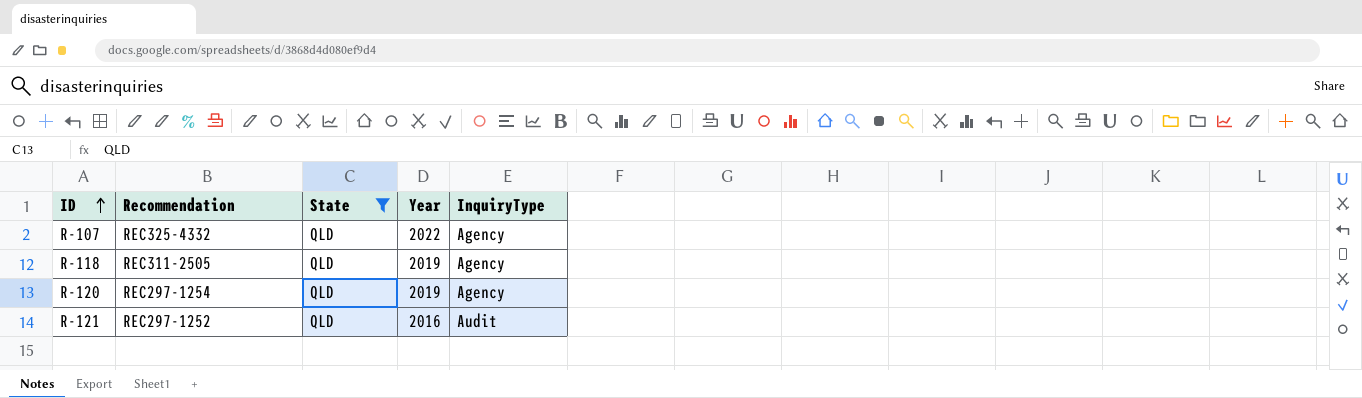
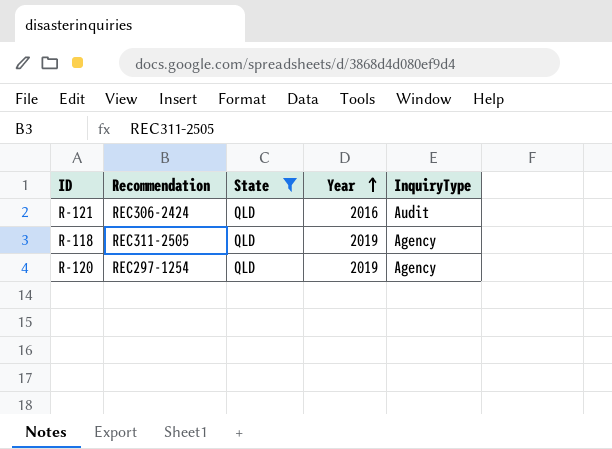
row order: ID ascending -> Year ascending
row R-107: REC325-4332 | QLD | 2022 | Agency -> none
R-121 | Recommendation: REC297-1252 -> REC306-2424

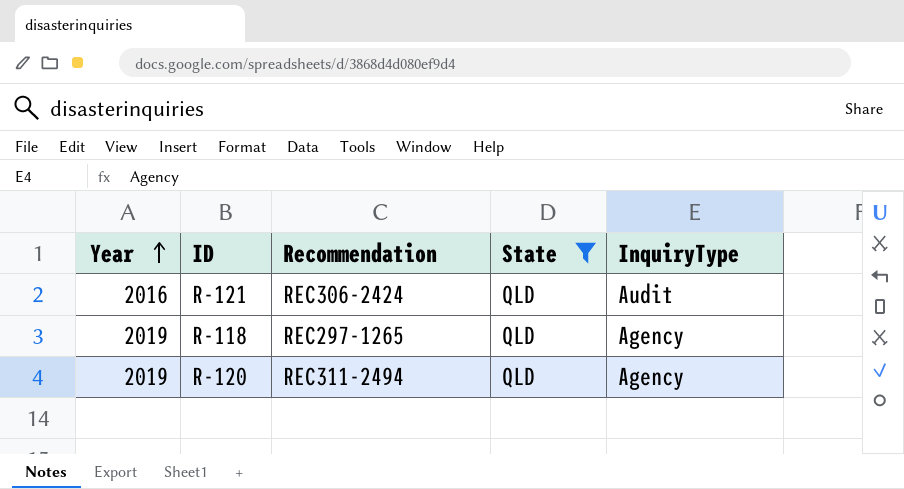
column Year | position: 4 -> 1
R-118 | Recommendation: REC311-2505 -> REC297-1265
R-120 | Recommendation: REC297-1254 -> REC311-2494

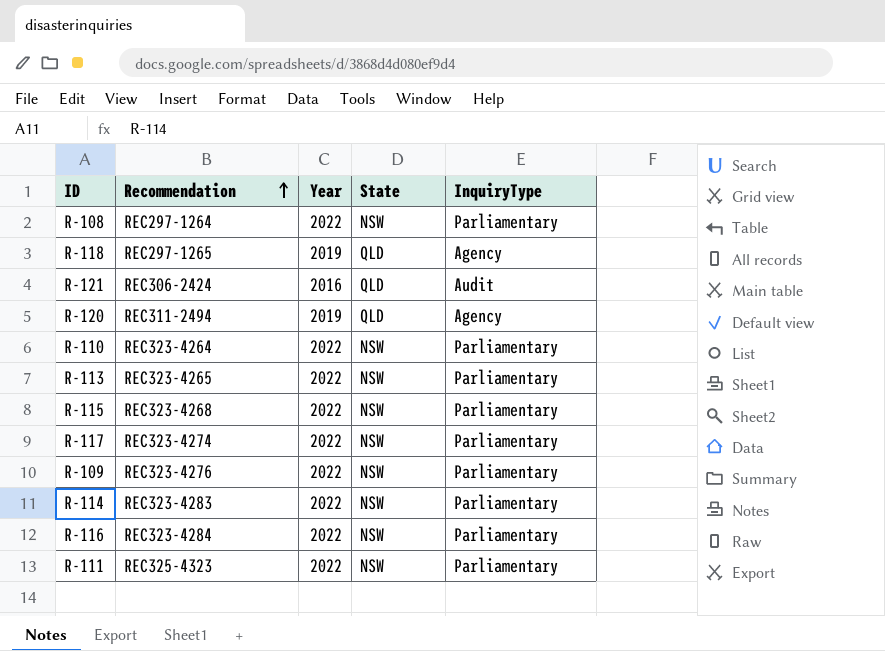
filter: State = QLD -> none
row order: Year ascending -> Recommendation ascending
column Year | position: 1 -> 3

